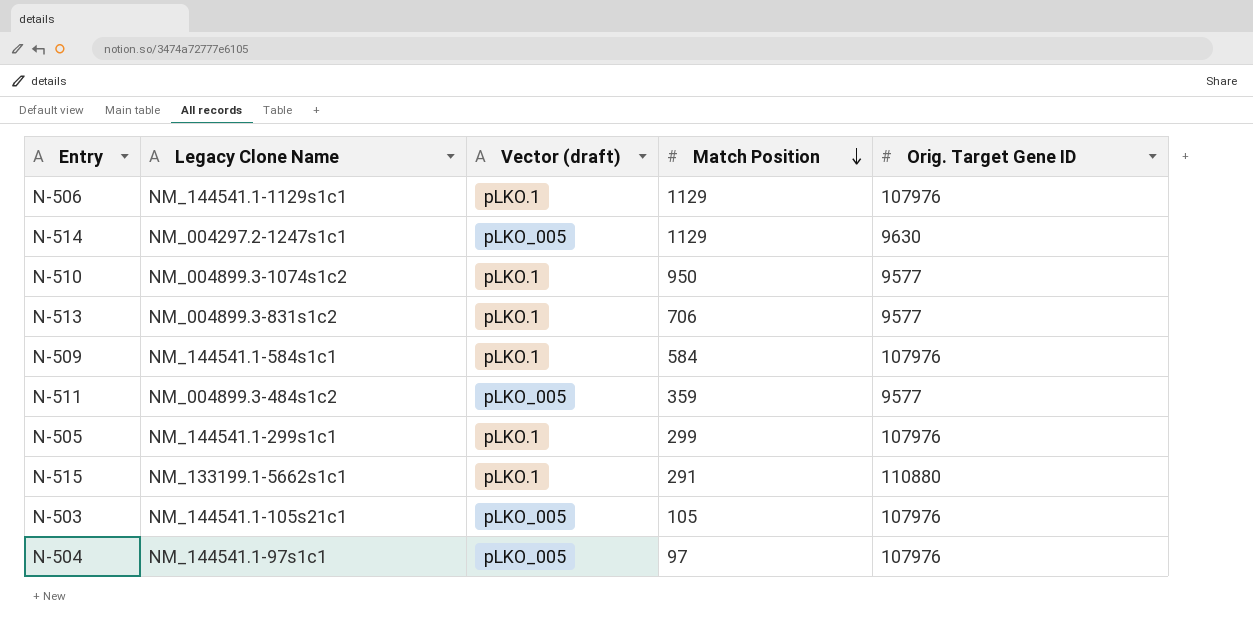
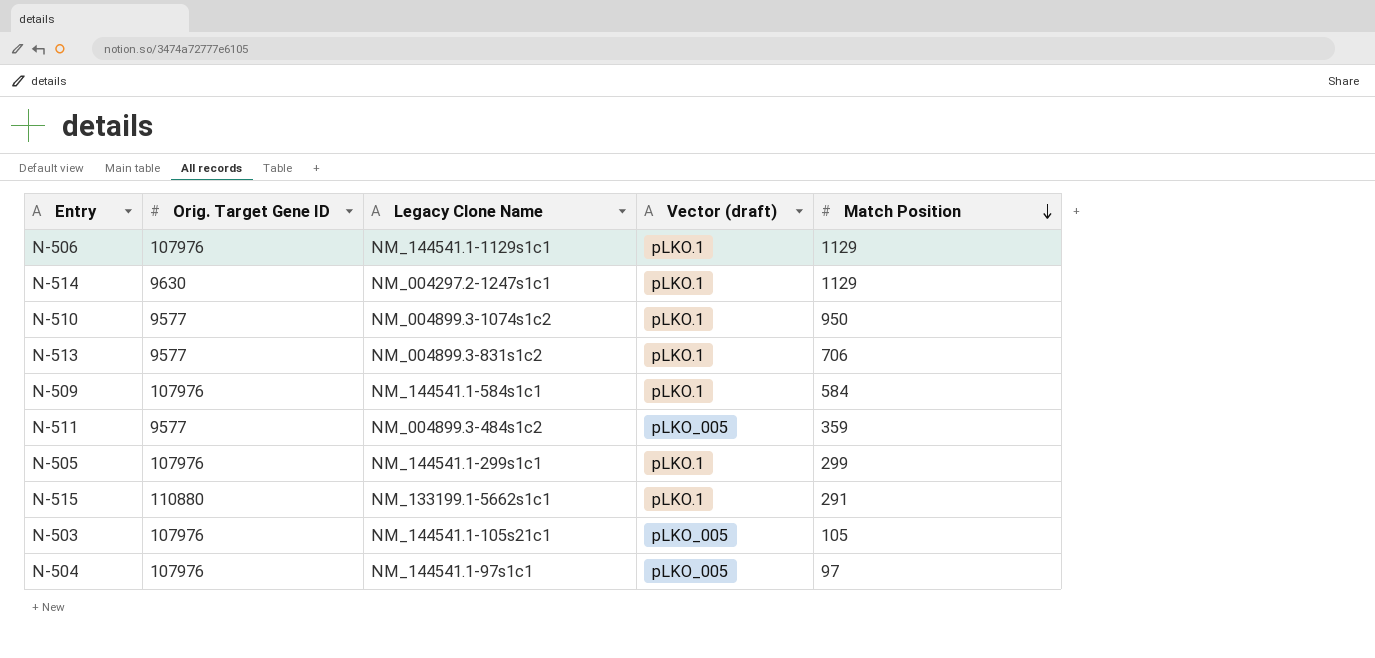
column Orig. Target Gene ID | position: 5 -> 2
N-514 | Vector (draft): pLKO_005 -> pLKO.1

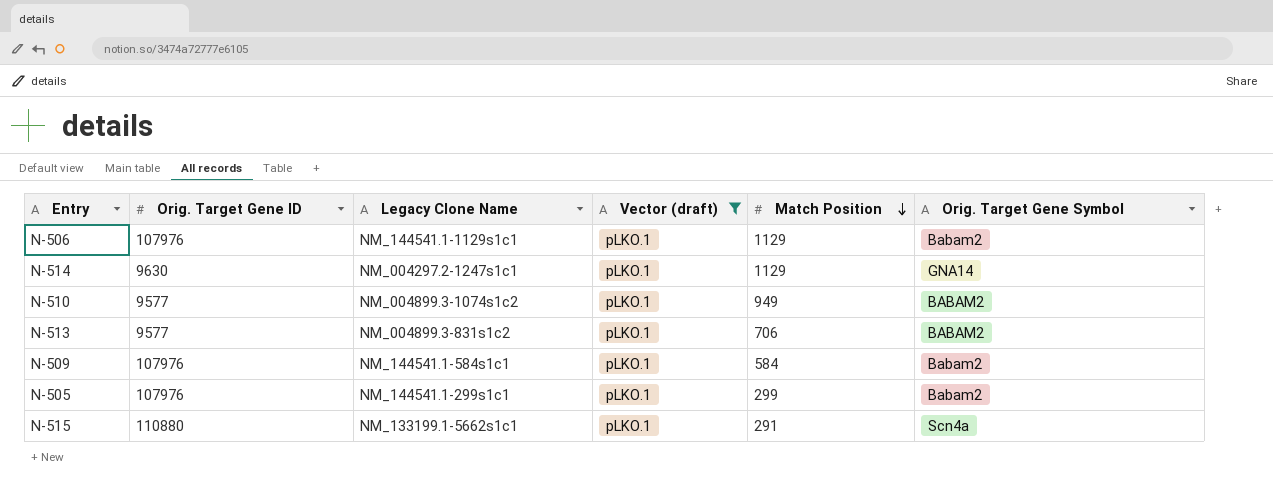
filter: none -> Vector (draft) = pLKO.1
column Orig. Target Gene Symbol | position: none -> 6
N-510 | Match Position: 950 -> 949

